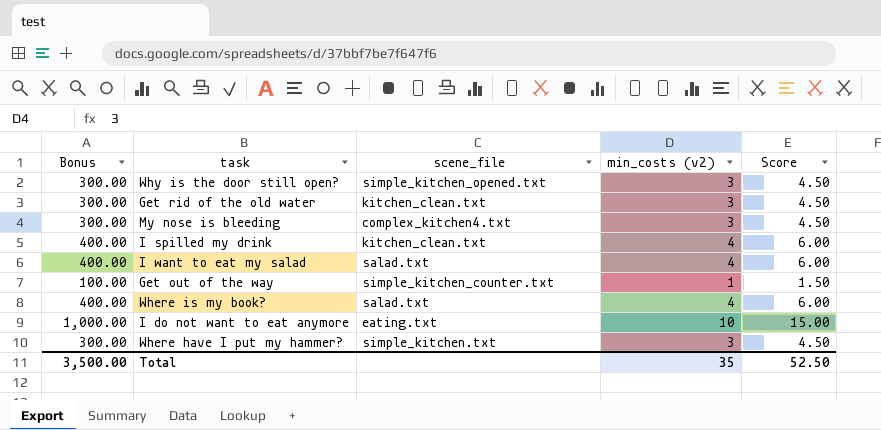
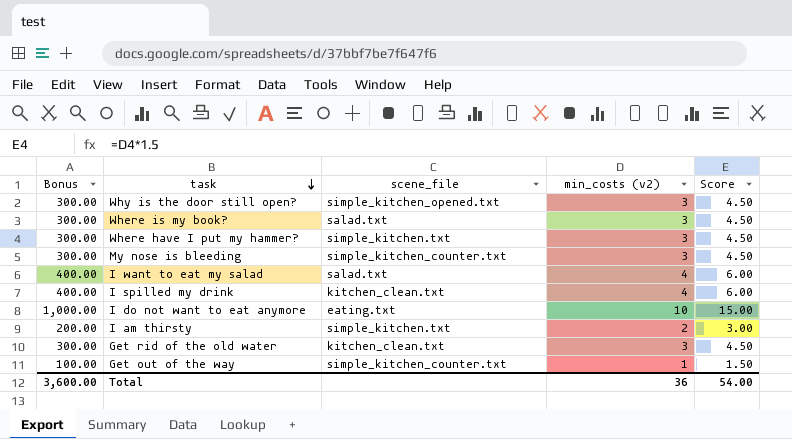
row order: none -> task descending
Where is my book? | Bonus: 400.00 -> 300.00
Where is my book? | min_costs (v2): 4 -> 3
Where is my book? | Score: 6.00 -> 4.50
My nose is bleeding | scene_file: complex_kitchen4.txt -> simple_kitchen_counter.txt
row I am thirsty: none -> 200.00 | simple_kitchen.txt | 2 | 3.00
Total | Bonus: 3,500.00 -> 3,600.00
Total | min_costs (v2): 35 -> 36
Total | Score: 52.50 -> 54.00

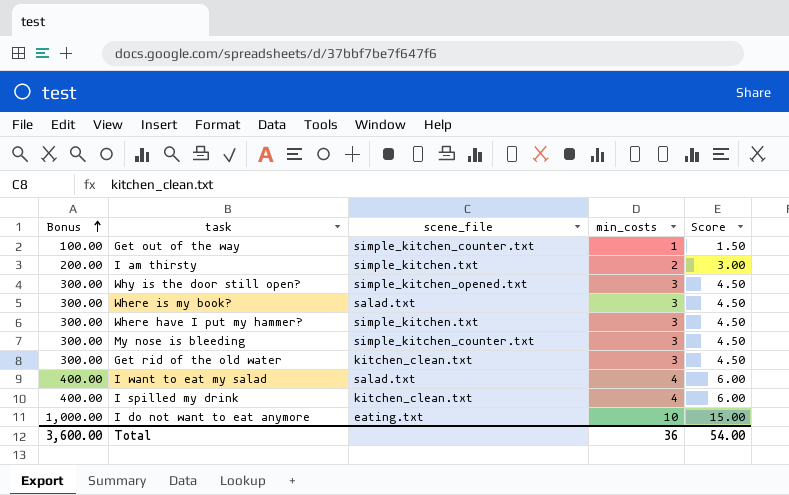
row order: task descending -> Bonus ascending
column name: min_costs (v2) -> min_costs

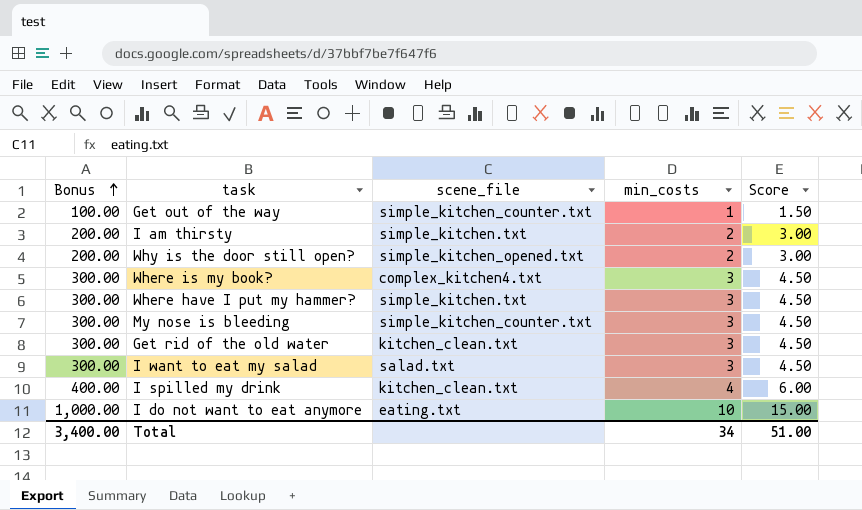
Why is the door still open? | Bonus: 300.00 -> 200.00
Why is the door still open? | min_costs: 3 -> 2
Why is the door still open? | Score: 4.50 -> 3.00
Where is my book? | scene_file: salad.txt -> complex_kitchen4.txt
I want to eat my salad | Bonus: 400.00 -> 300.00
I want to eat my salad | min_costs: 4 -> 3
I want to eat my salad | Score: 6.00 -> 4.50
Total | Bonus: 3,600.00 -> 3,400.00
Total | min_costs: 36 -> 34
Total | Score: 54.00 -> 51.00

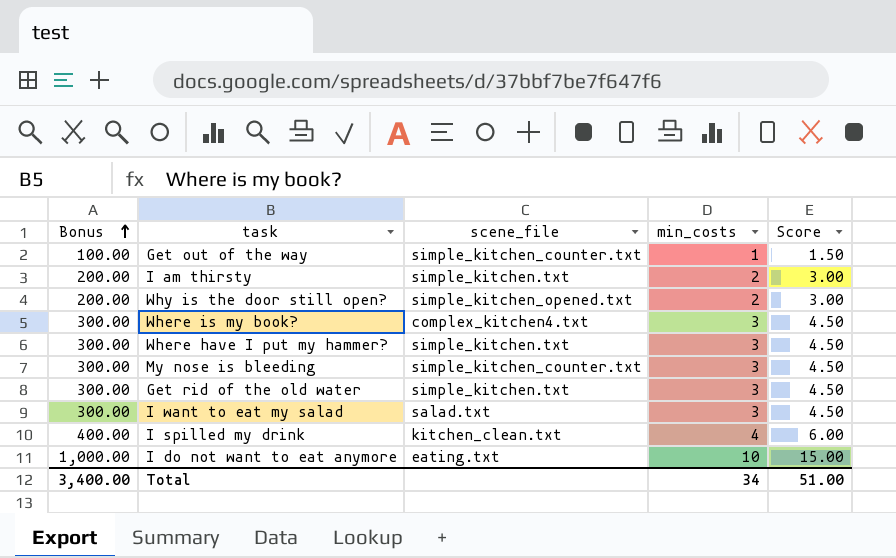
Get rid of the old water | scene_file: kitchen_clean.txt -> simple_kitchen.txt

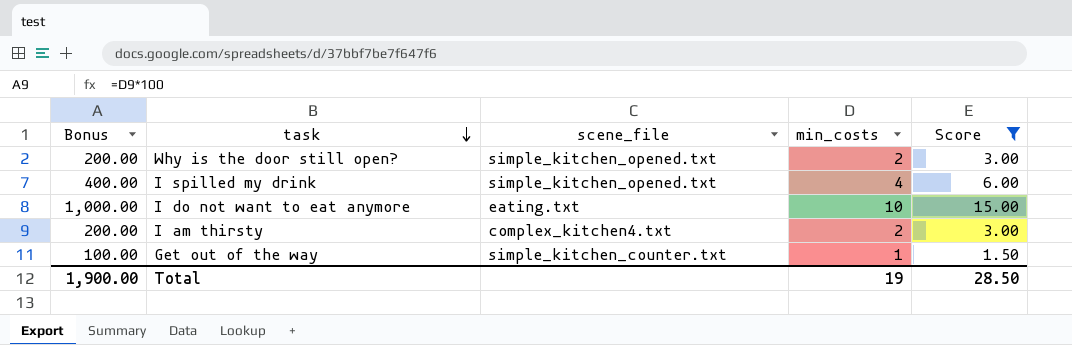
filter: none -> Score != 4.50
row order: Bonus ascending -> task descending
I spilled my drink | scene_file: kitchen_clean.txt -> simple_kitchen_opened.txt
I am thirsty | scene_file: simple_kitchen.txt -> complex_kitchen4.txt
Total | Bonus: 3,400.00 -> 1,900.00
Total | min_costs: 34 -> 19
Total | Score: 51.00 -> 28.50

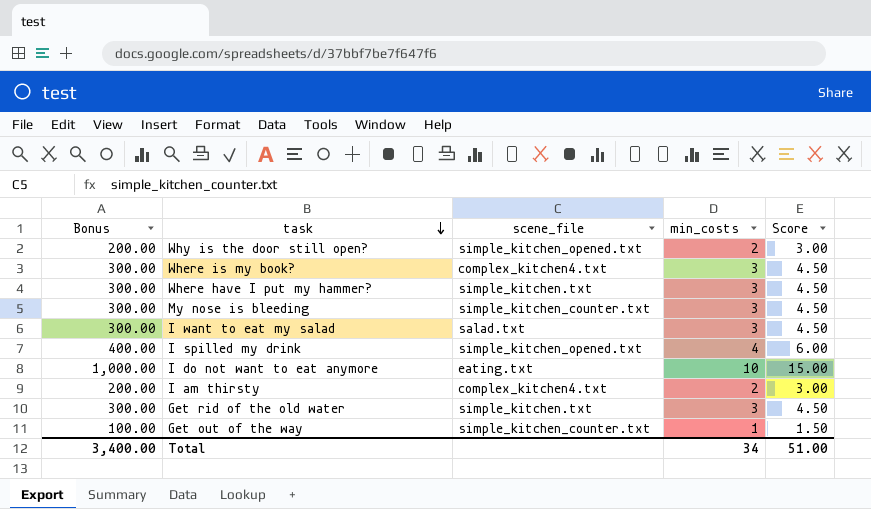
filter: Score != 4.50 -> none
Total | Bonus: 1,900.00 -> 3,400.00
Total | min_costs: 19 -> 34
Total | Score: 28.50 -> 51.00

